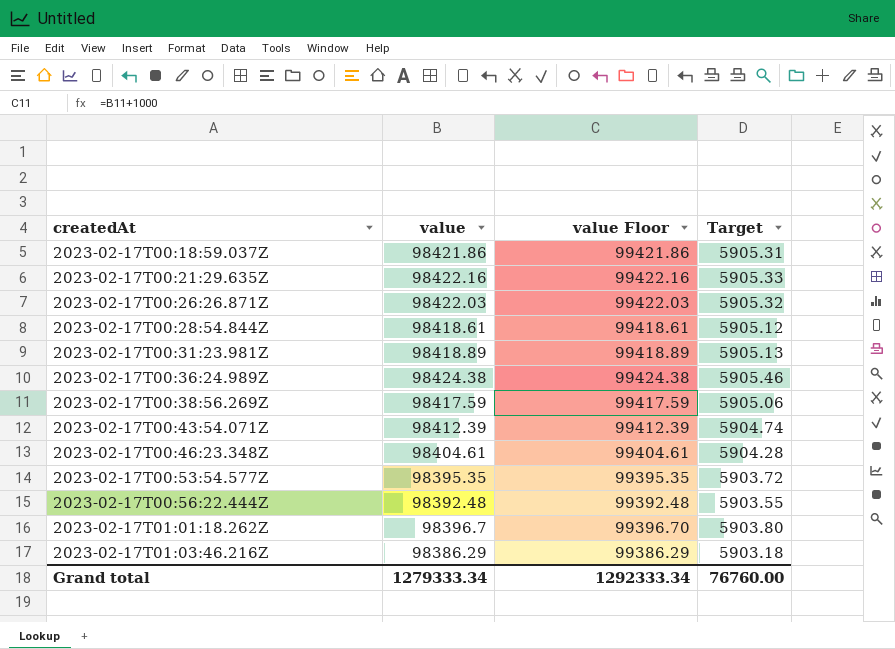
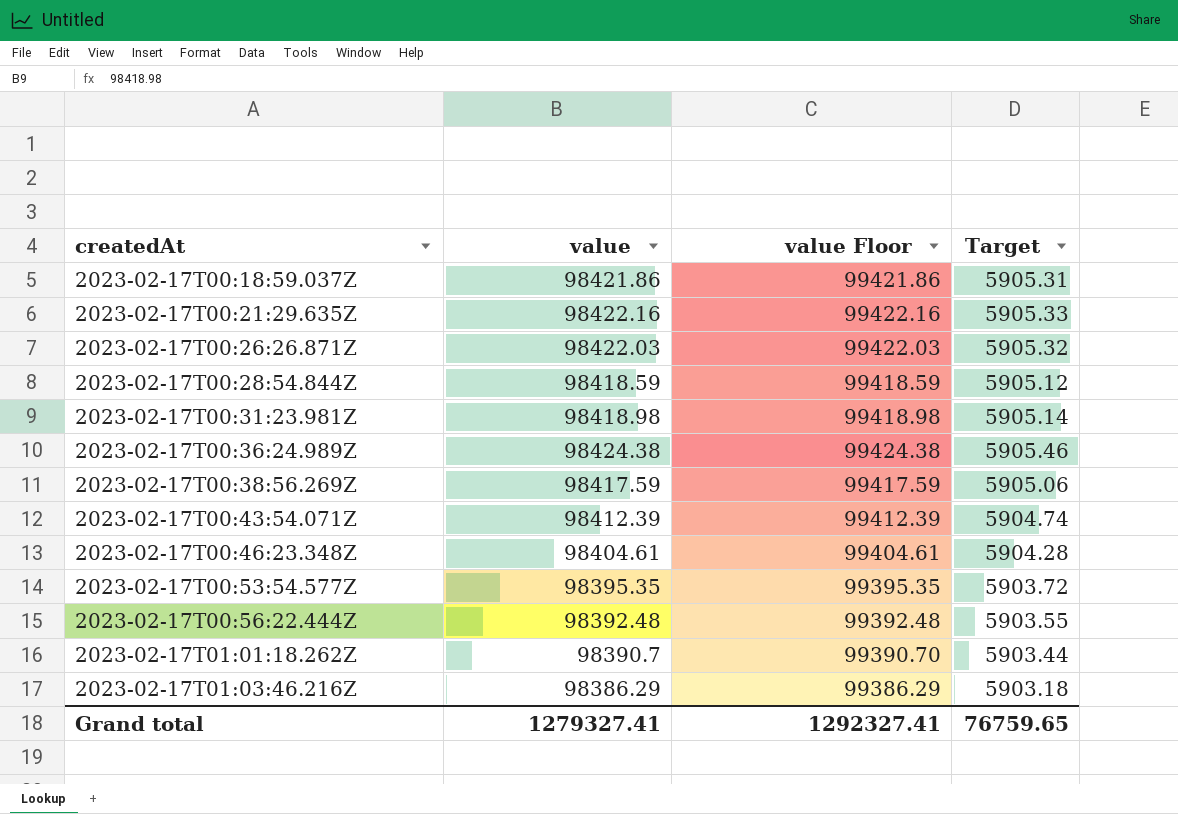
2023-02-17T00:28:54.844Z | value: 98418.61 -> 98418.59
2023-02-17T00:28:54.844Z | value Floor: 99418.61 -> 99418.59
2023-02-17T00:31:23.981Z | value: 98418.89 -> 98418.98
2023-02-17T00:31:23.981Z | value Floor: 99418.89 -> 99418.98
2023-02-17T00:31:23.981Z | Target: 5905.13 -> 5905.14
2023-02-17T01:01:18.262Z | value: 98396.7 -> 98390.7
2023-02-17T01:01:18.262Z | value Floor: 99396.70 -> 99390.70
2023-02-17T01:01:18.262Z | Target: 5903.80 -> 5903.44
Grand total | value: 1279333.34 -> 1279327.41
Grand total | value Floor: 1292333.34 -> 1292327.41
Grand total | Target: 76760.00 -> 76759.65

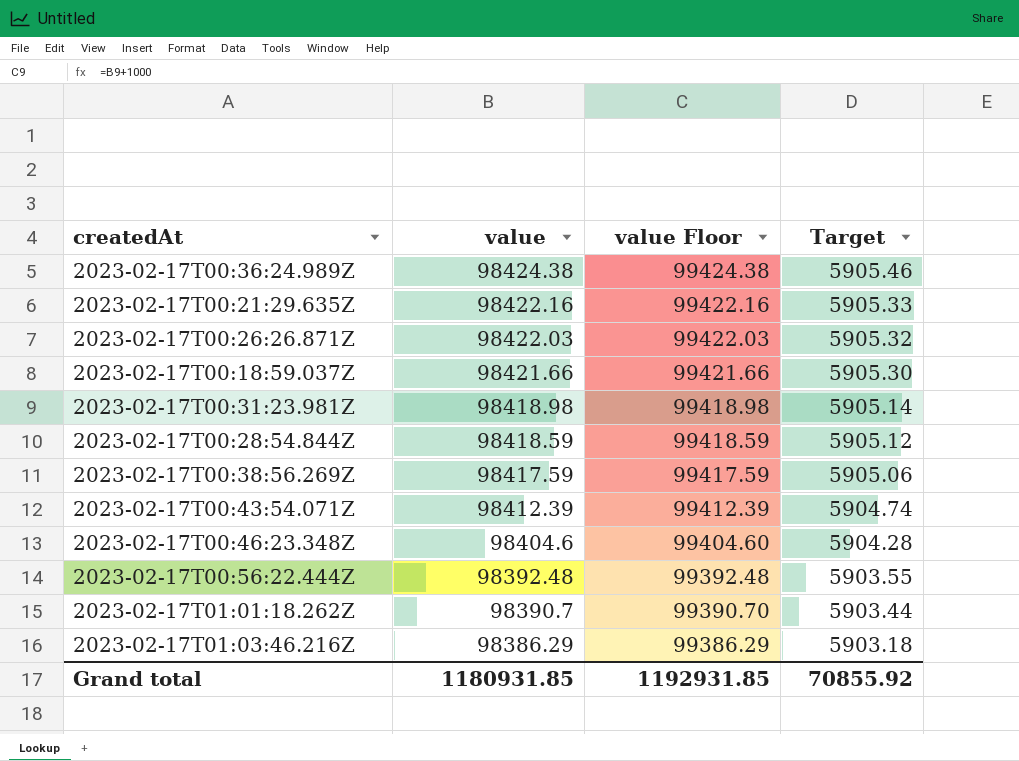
row order: createdAt ascending -> value descending
row 2023-02-17T00:53:54.577Z: 98395.35 | 99395.35 | 5903.72 -> none
2023-02-17T00:18:59.037Z | value: 98421.86 -> 98421.66
2023-02-17T00:18:59.037Z | value Floor: 99421.86 -> 99421.66
2023-02-17T00:18:59.037Z | Target: 5905.31 -> 5905.30
2023-02-17T00:46:23.348Z | value: 98404.61 -> 98404.6
2023-02-17T00:46:23.348Z | value Floor: 99404.61 -> 99404.60
Grand total | value: 1279327.41 -> 1180931.85
Grand total | value Floor: 1292327.41 -> 1192931.85
Grand total | Target: 76759.65 -> 70855.92

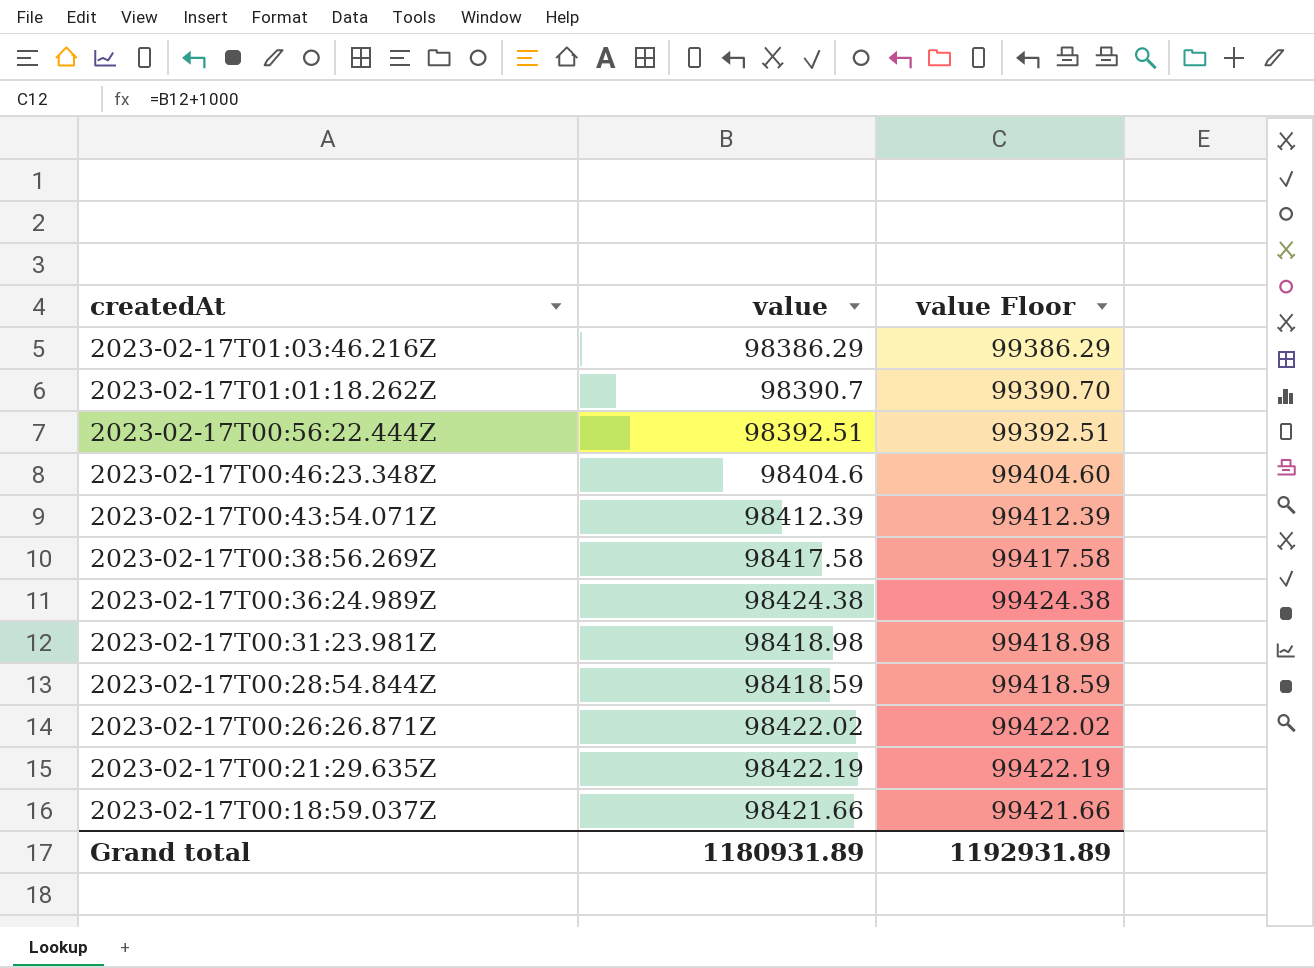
row order: value descending -> createdAt descending
column Target | formula: [value] * 0.06 -> none
2023-02-17T00:56:22.444Z | value: 98392.48 -> 98392.51
2023-02-17T00:56:22.444Z | value Floor: 99392.48 -> 99392.51
2023-02-17T00:38:56.269Z | value: 98417.59 -> 98417.58
2023-02-17T00:38:56.269Z | value Floor: 99417.59 -> 99417.58
2023-02-17T00:26:26.871Z | value: 98422.03 -> 98422.02
2023-02-17T00:26:26.871Z | value Floor: 99422.03 -> 99422.02
2023-02-17T00:21:29.635Z | value: 98422.16 -> 98422.19
2023-02-17T00:21:29.635Z | value Floor: 99422.16 -> 99422.19
Grand total | value: 1180931.85 -> 1180931.89
Grand total | value Floor: 1192931.85 -> 1192931.89

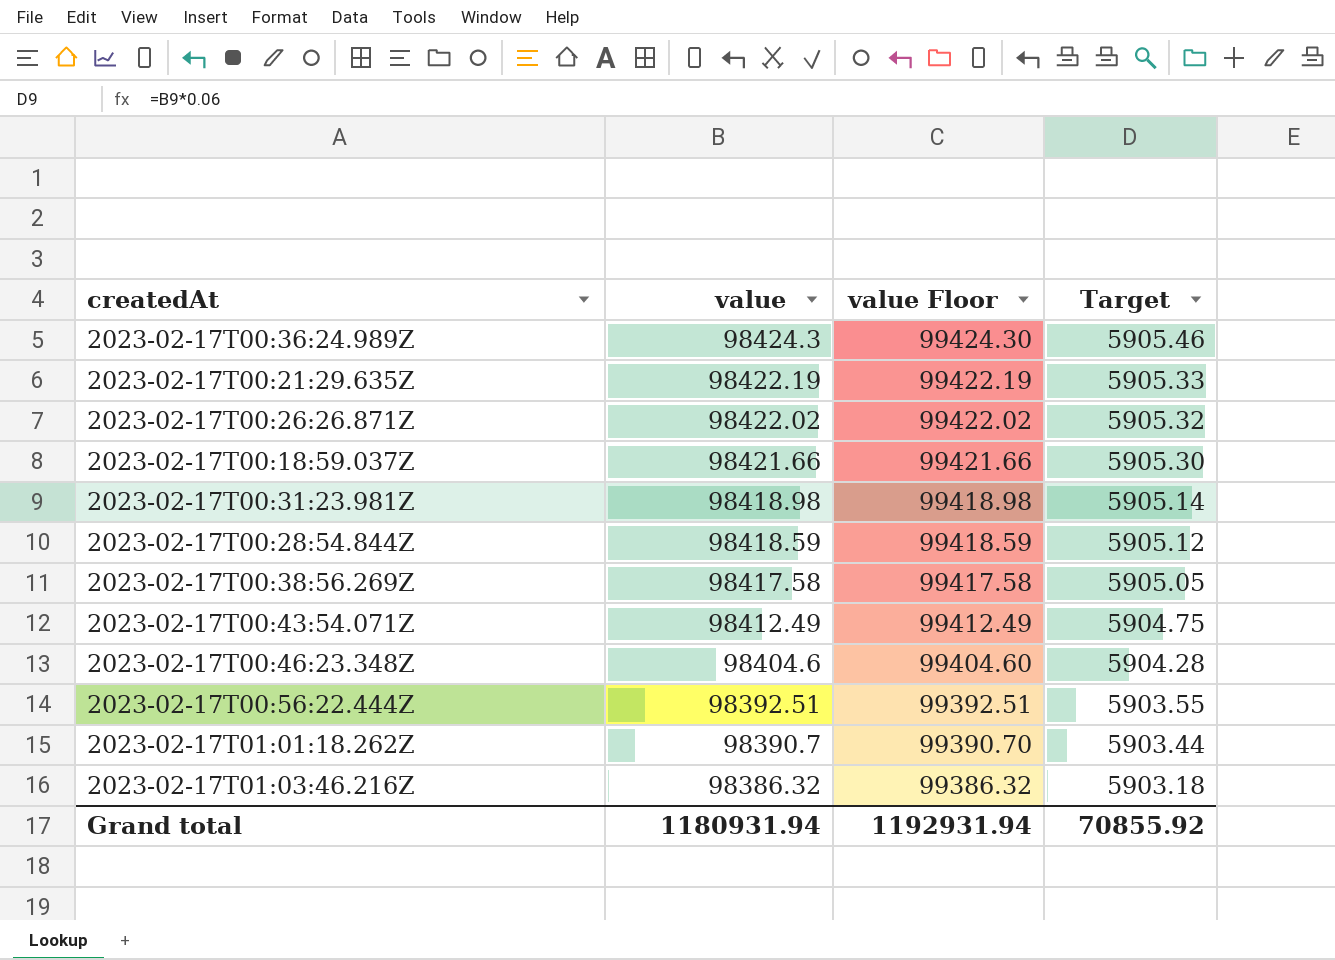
row order: createdAt descending -> value descending
column Target | formula: none -> [value] * 0.06
2023-02-17T00:36:24.989Z | value: 98424.38 -> 98424.3
2023-02-17T00:36:24.989Z | value Floor: 99424.38 -> 99424.30
2023-02-17T00:43:54.071Z | value: 98412.39 -> 98412.49
2023-02-17T00:43:54.071Z | value Floor: 99412.39 -> 99412.49
2023-02-17T01:03:46.216Z | value: 98386.29 -> 98386.32
2023-02-17T01:03:46.216Z | value Floor: 99386.29 -> 99386.32
Grand total | value: 1180931.89 -> 1180931.94
Grand total | value Floor: 1192931.89 -> 1192931.94

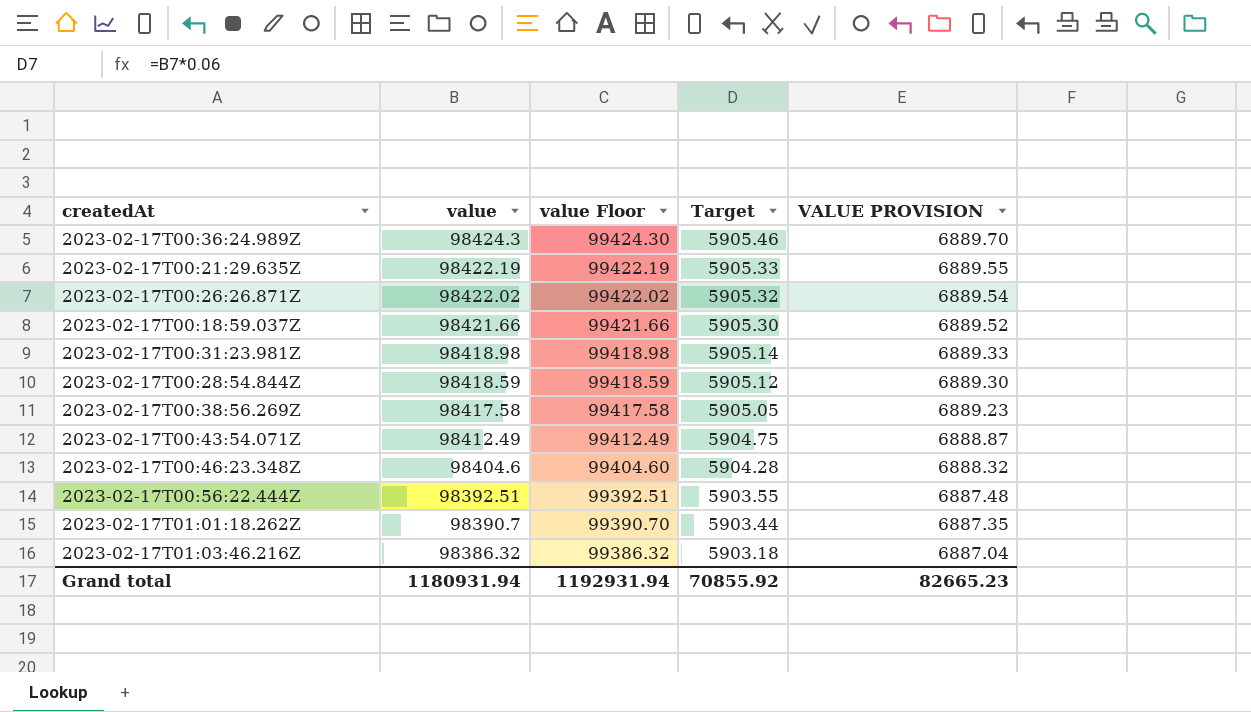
column VALUE PROVISION | formula: none -> [value] * 0.07

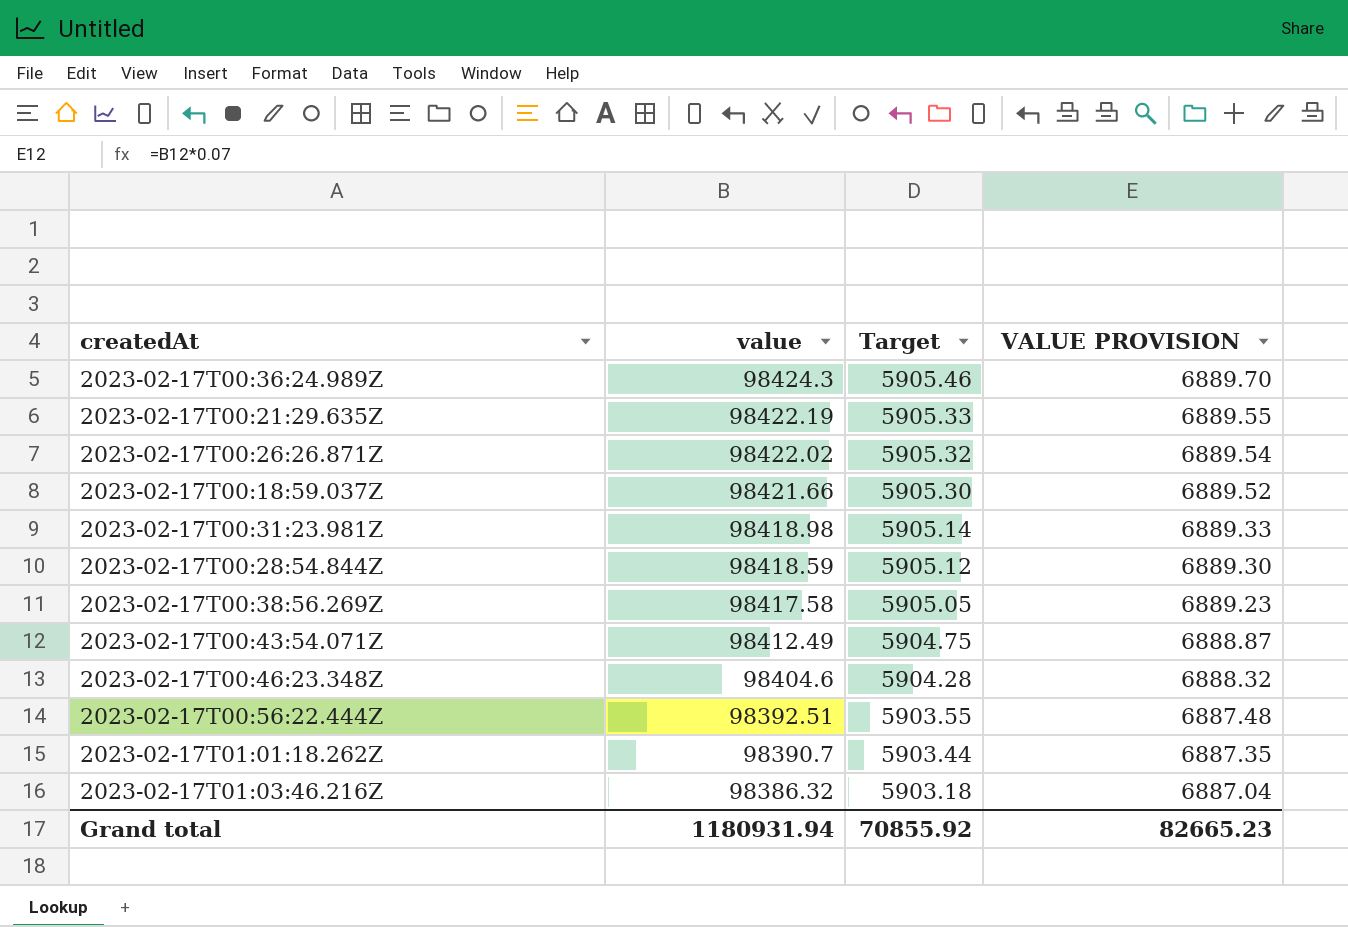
column value Floor | formula: [value] + 1000 -> none

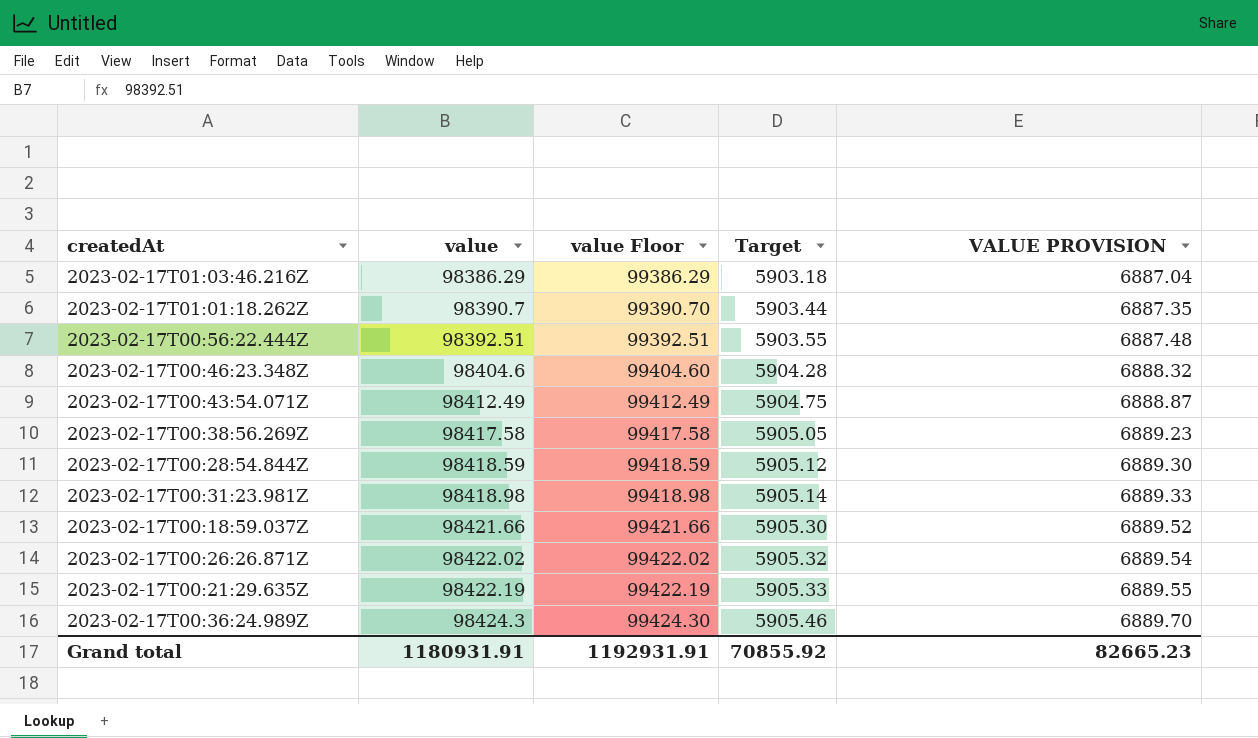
row order: value descending -> value ascending
column value Floor | formula: none -> [value] + 1000
2023-02-17T01:03:46.216Z | value: 98386.32 -> 98386.29
Grand total | value: 1180931.94 -> 1180931.91

